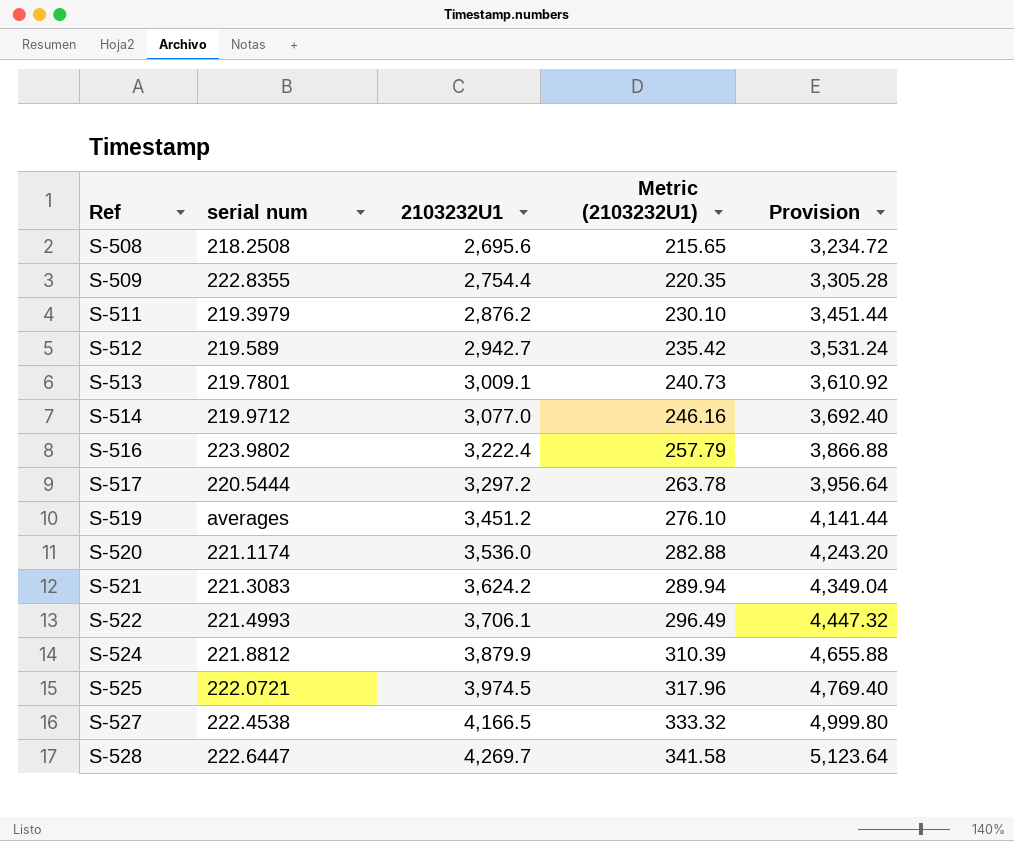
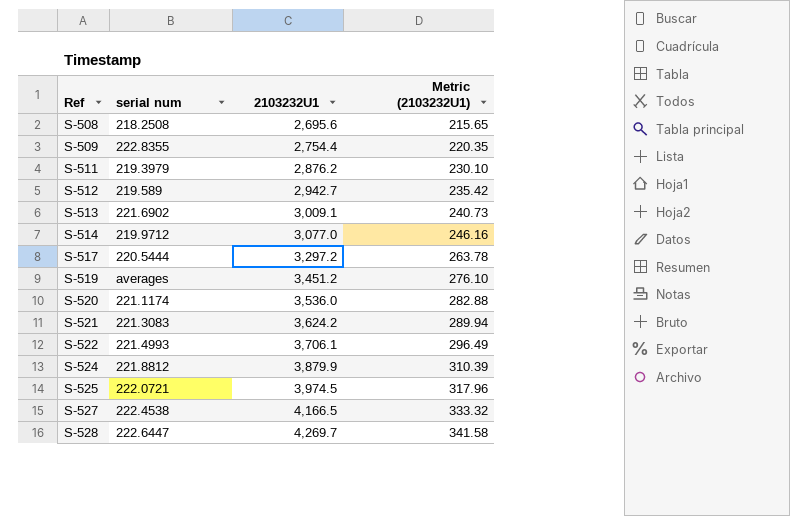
column Provision | formula: [2103232U1] * 1.2 -> none
row S-516: 223.9802 | 3,222.4 | 257.79 | 3,866.88 -> none
S-513 | serial num: 219.7801 -> 221.6902

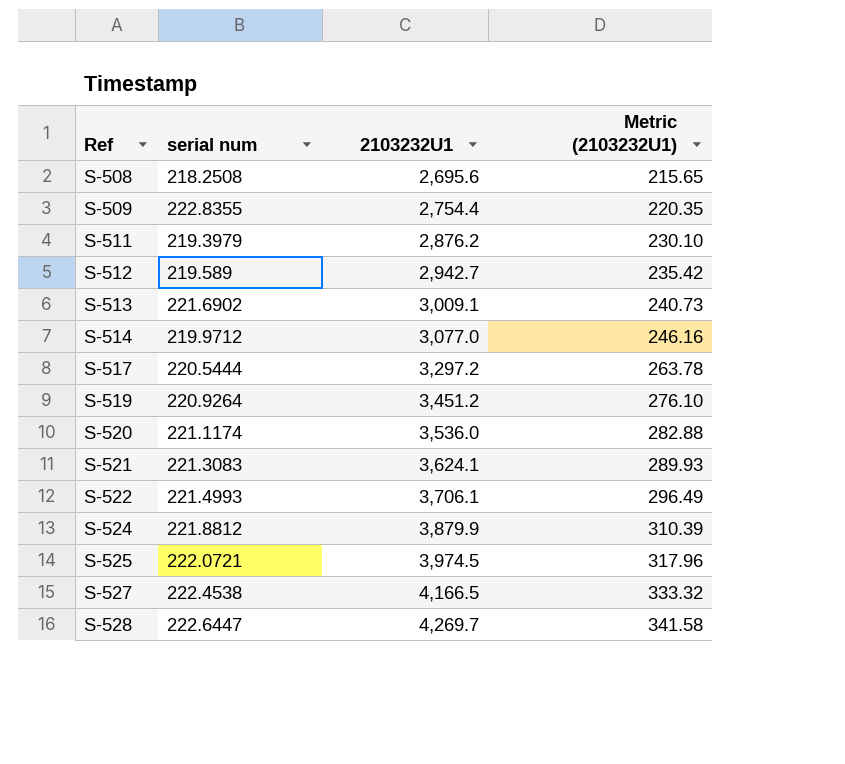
S-519 | serial num: averages -> 220.9264
S-521 | 2103232U1: 3,624.2 -> 3,624.1
S-521 | Metric (2103232U1): 289.94 -> 289.93

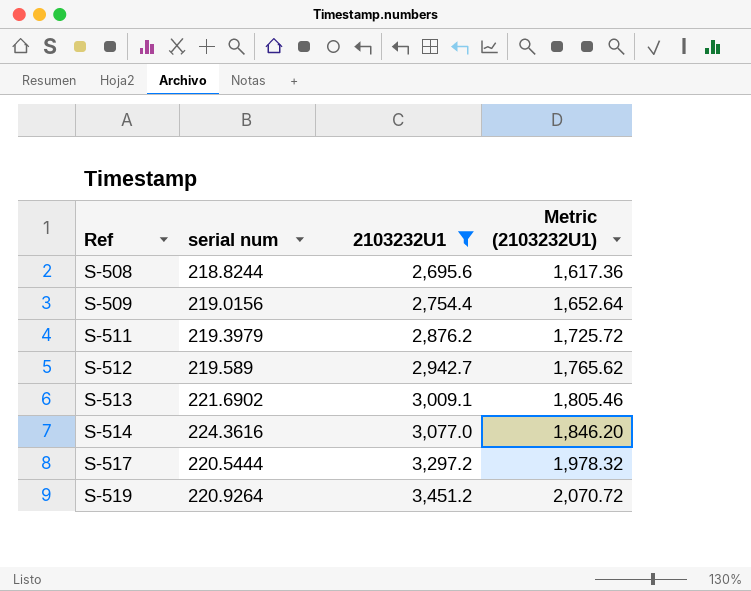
filter: none -> 2103232U1 <= 3,451.2
column Metric (2103232U1) | formula: [2103232U1] * 0.08 -> [2103232U1] * 0.6
S-508 | serial num: 218.2508 -> 218.8244
S-509 | serial num: 222.8355 -> 219.0156
S-514 | serial num: 219.9712 -> 224.3616

